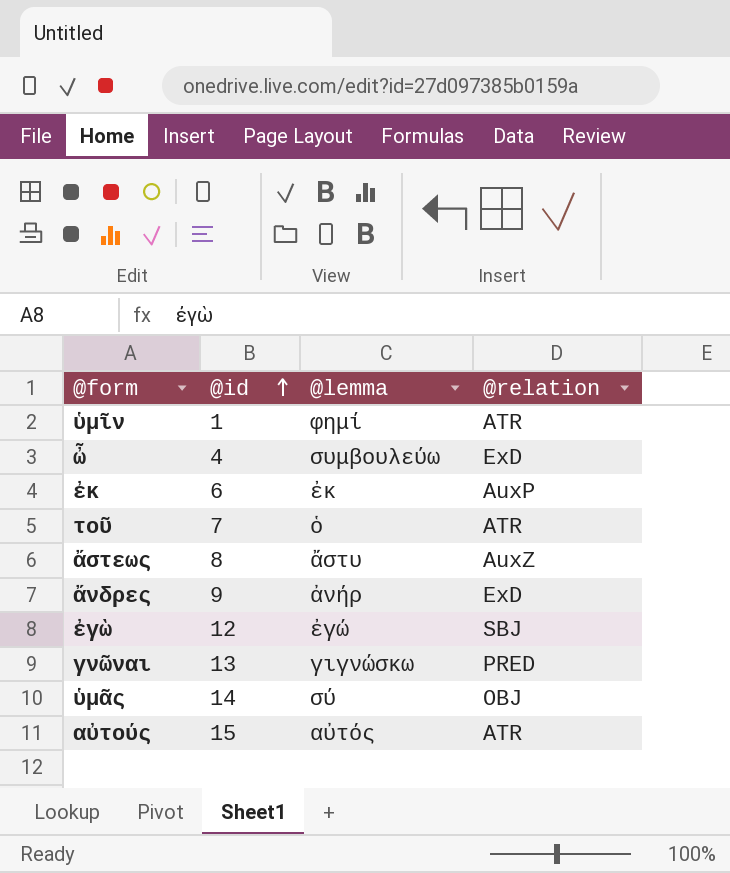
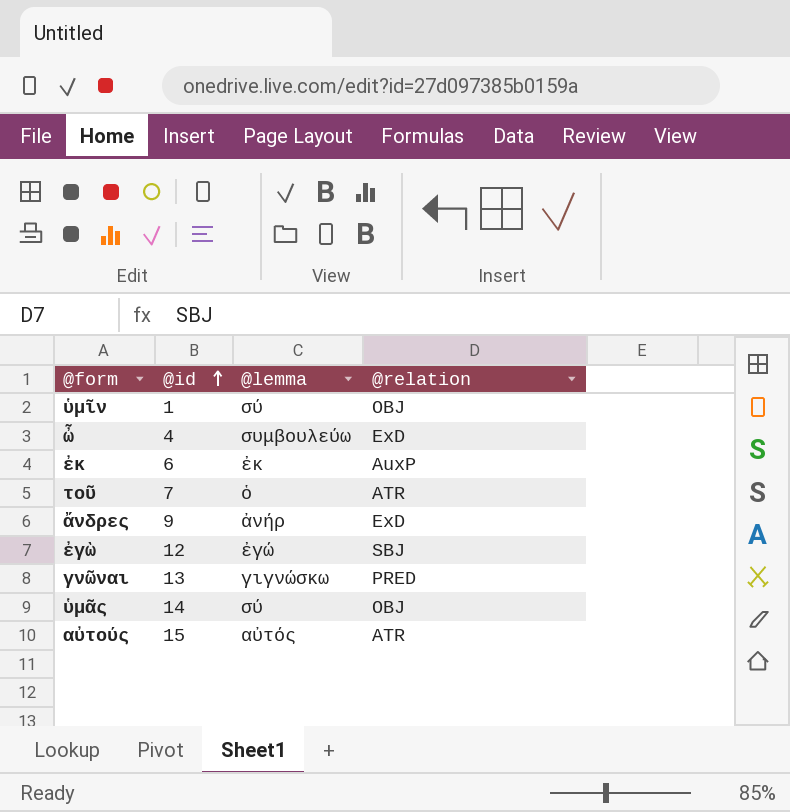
row ἄστεως: 8 | ἄστυ | AuxZ -> none
ὑμῖν | @lemma: φημί -> σύ
ὑμῖν | @relation: ATR -> OBJ

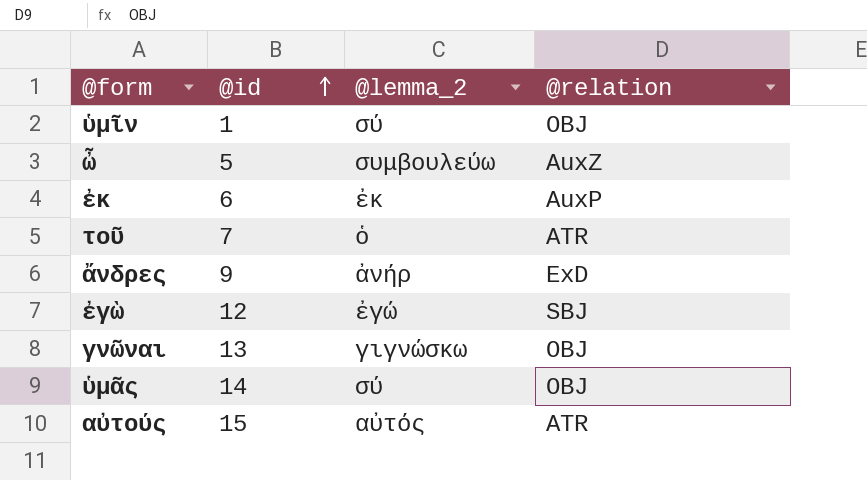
column name: @lemma -> @lemma_2
ὦ | @id: 4 -> 5
ὦ | @relation: ExD -> AuxZ
γνῶναι | @relation: PRED -> OBJ

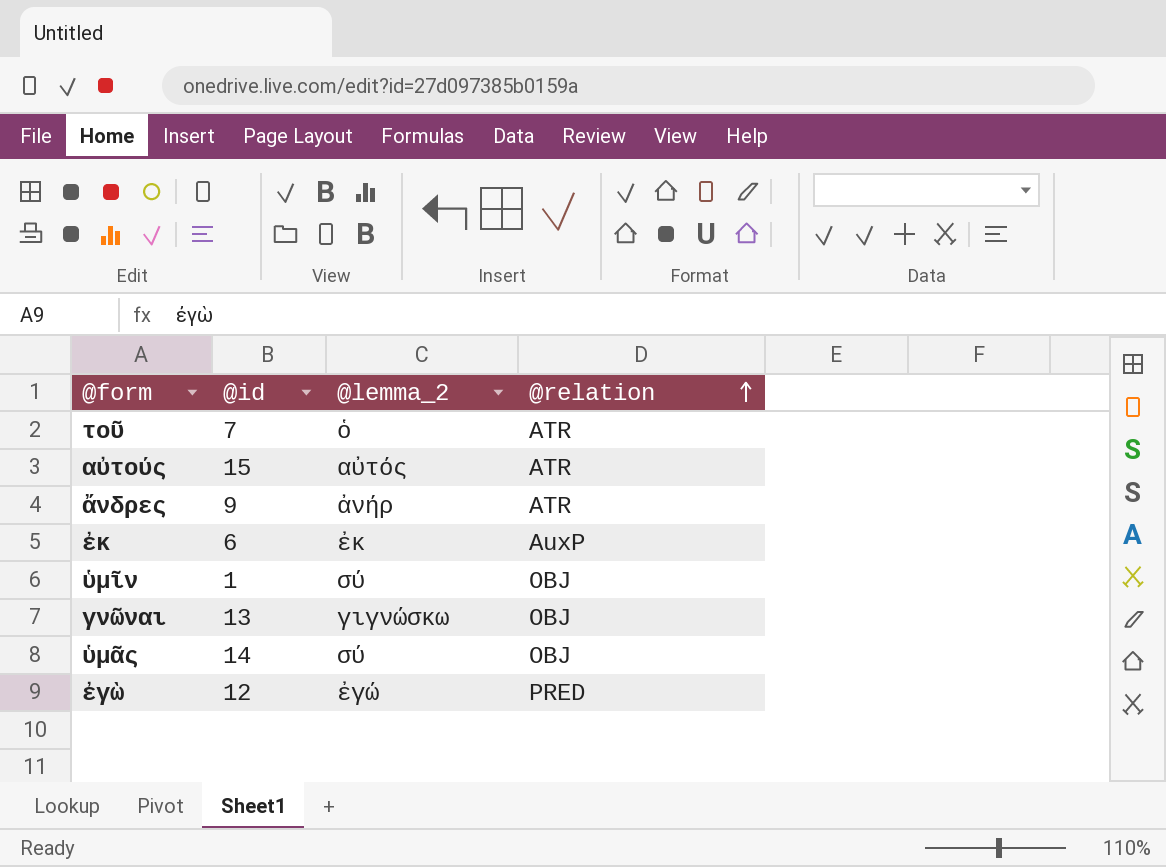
row order: @id ascending -> @relation ascending
row ὦ: 5 | συμβουλεύω | AuxZ -> none
ἄνδρες | @relation: ExD -> ATR
ἐγὼ | @relation: SBJ -> PRED

